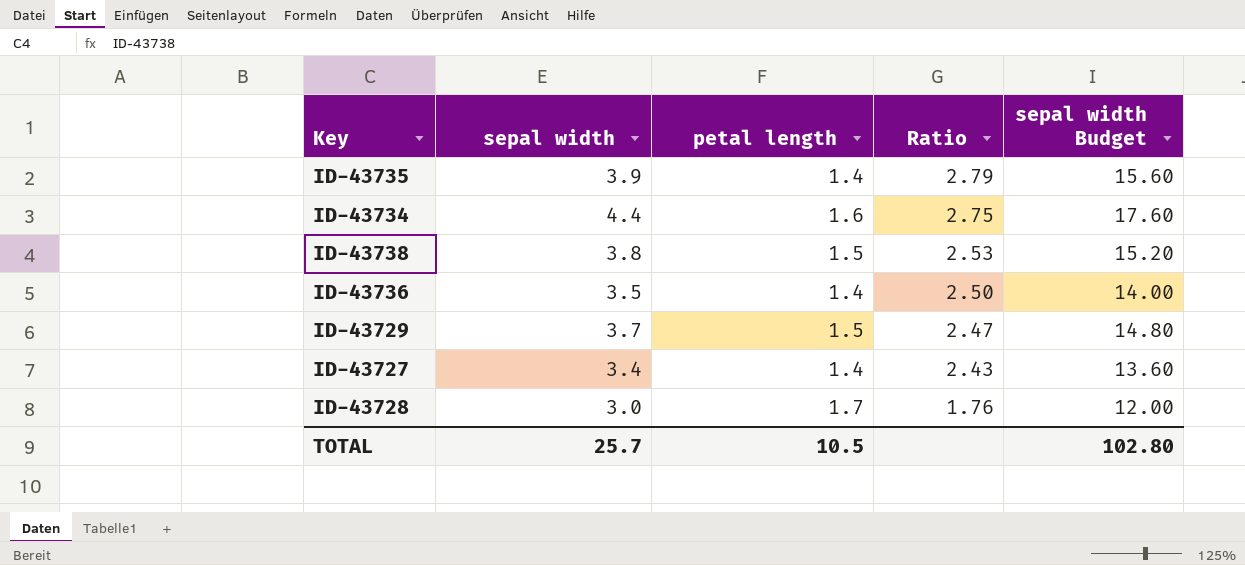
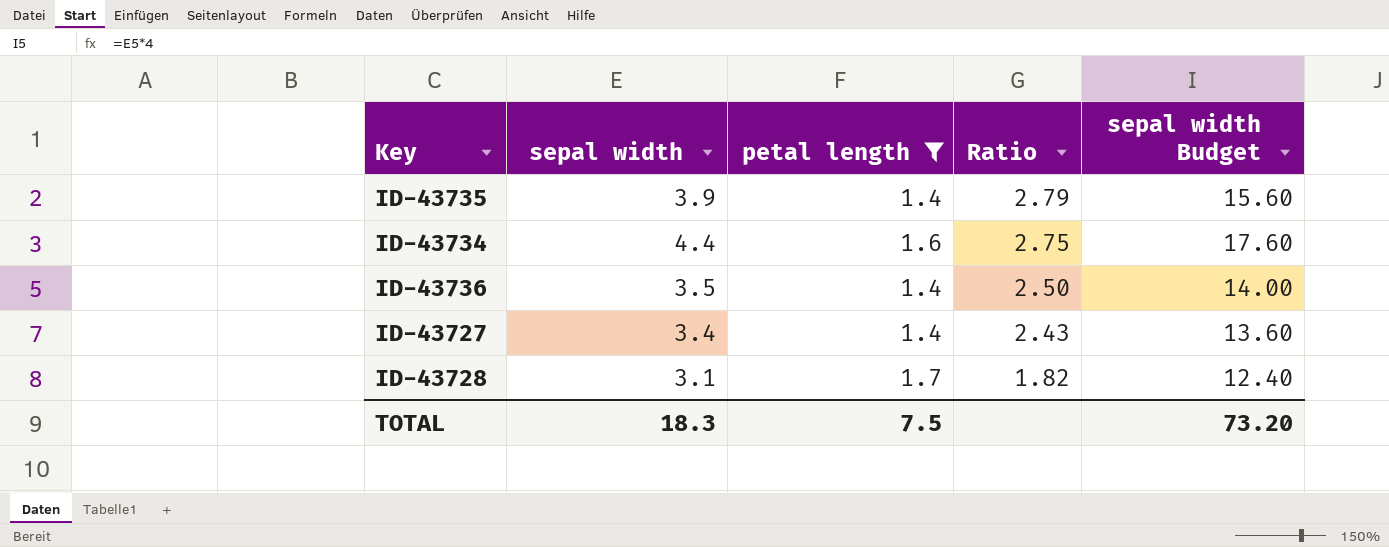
filter: none -> petal length != 1.5
ID-43728 | sepal width: 3.0 -> 3.1
ID-43728 | Ratio: 1.76 -> 1.82
ID-43728 | sepal width Budget: 12.00 -> 12.40
TOTAL | sepal width: 25.7 -> 18.3
TOTAL | petal length: 10.5 -> 7.5
TOTAL | sepal width Budget: 102.80 -> 73.20

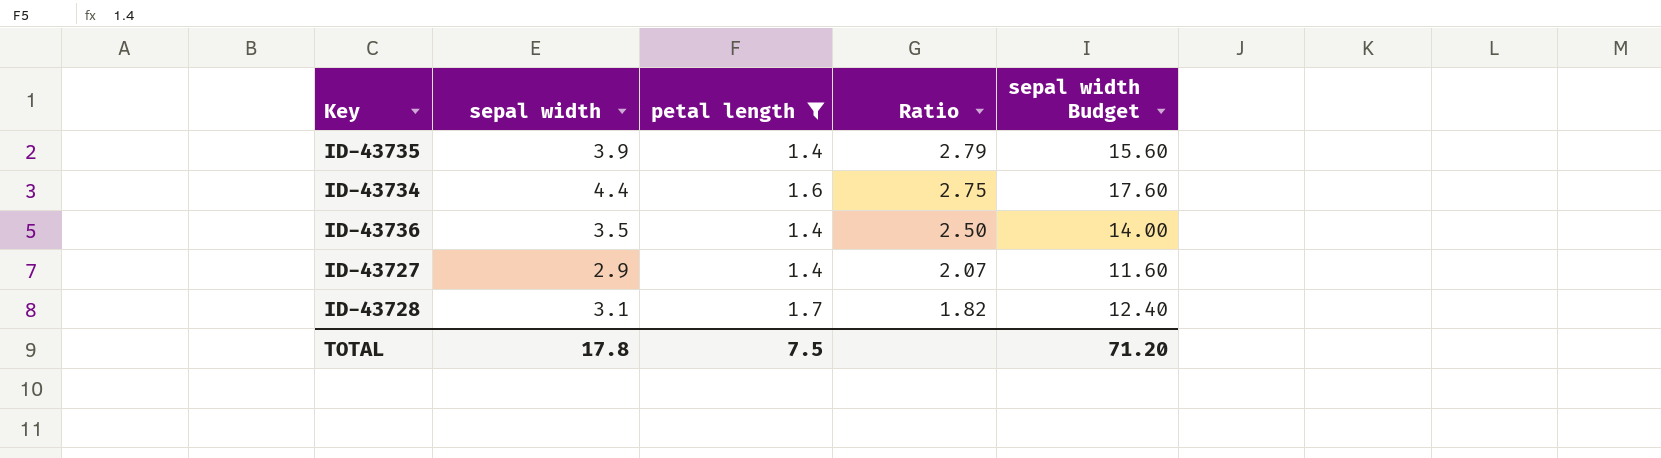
ID-43727 | sepal width: 3.4 -> 2.9
ID-43727 | Ratio: 2.43 -> 2.07
ID-43727 | sepal width Budget: 13.60 -> 11.60
TOTAL | sepal width: 18.3 -> 17.8
TOTAL | sepal width Budget: 73.20 -> 71.20

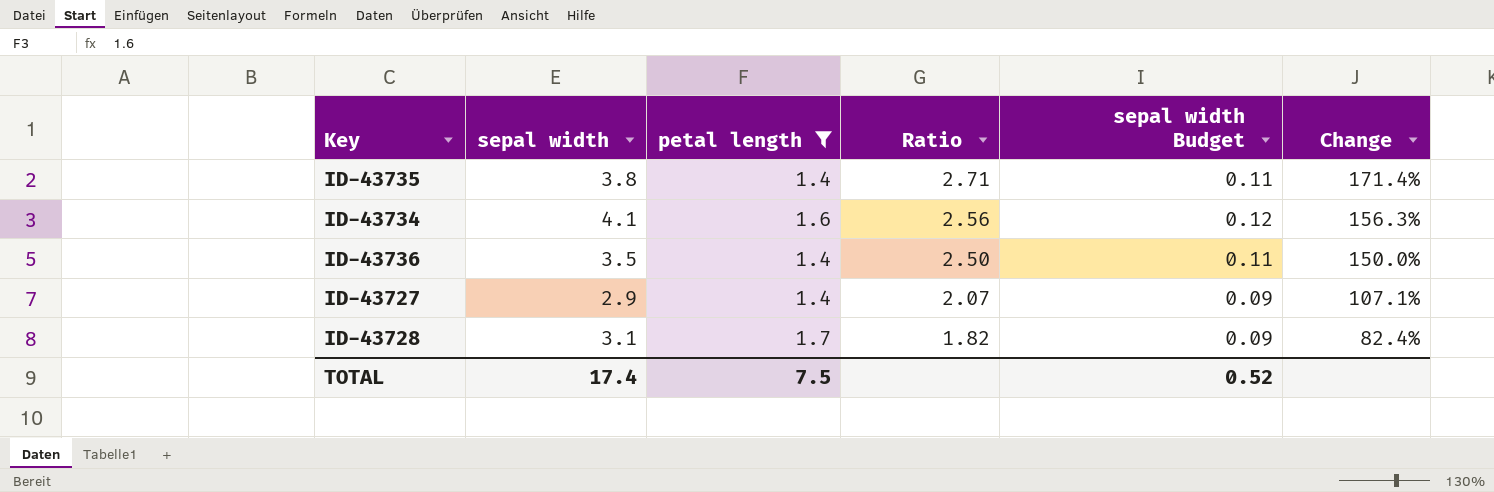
column sepal width Budget | formula: [sepal width] * 4 -> [sepal width] * 0.03
column Change | formula: none -> ([sepal width] - [petal length]) / [petal length]
ID-43735 | sepal width: 3.9 -> 3.8
ID-43735 | Ratio: 2.79 -> 2.71
ID-43734 | sepal width: 4.4 -> 4.1
ID-43734 | Ratio: 2.75 -> 2.56
TOTAL | sepal width: 17.8 -> 17.4
TOTAL | sepal width Budget: 71.20 -> 0.52

